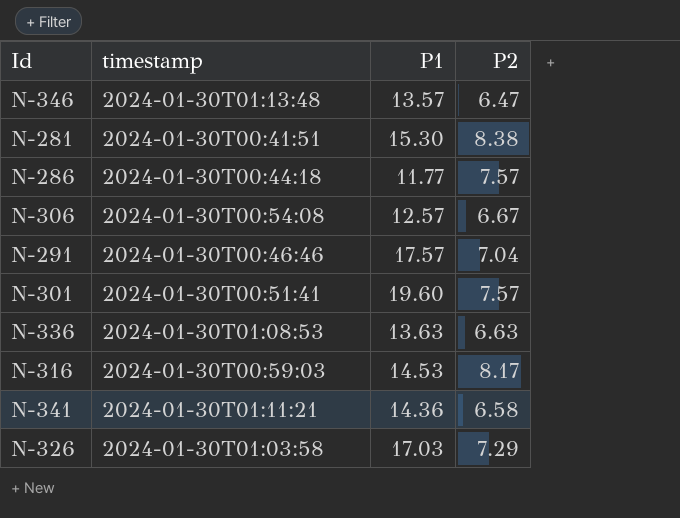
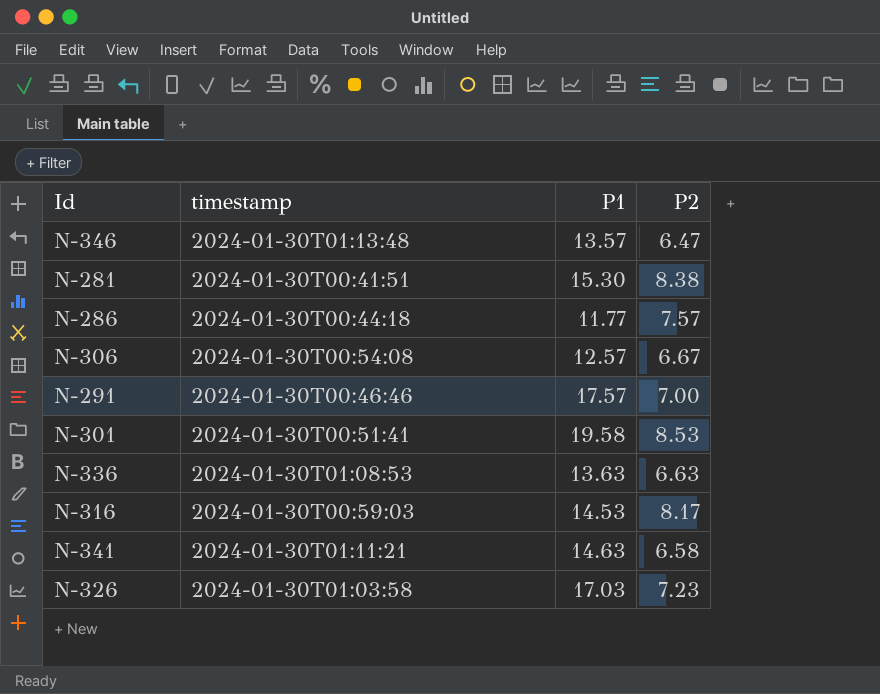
N-291 | P2: 7.04 -> 7.00
N-301 | P1: 19.60 -> 19.58
N-301 | P2: 7.57 -> 8.53
N-341 | P1: 14.36 -> 14.63
N-326 | P2: 7.29 -> 7.23

